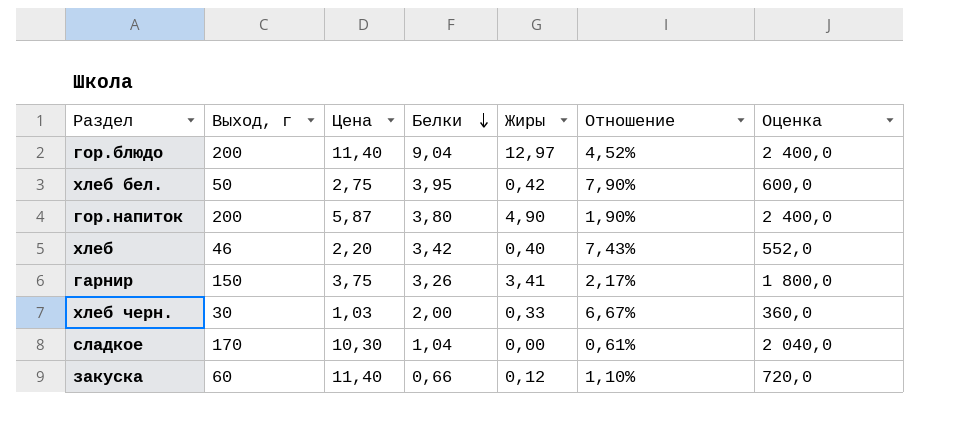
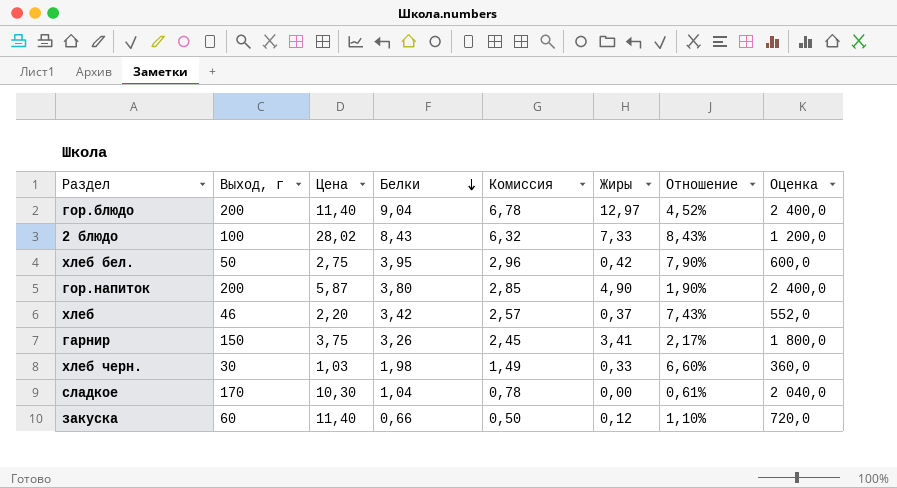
column Комиссия | formula: none -> [Белки] * 0,75
row 2 блюдо: none -> 100 | 28,02 | 8,43 | 6,32 | 7,33 | 8,43% | 1 200,0
хлеб | Жиры: 0,40 -> 0,37
хлеб черн. | Белки: 2,00 -> 1,98
хлеб черн. | Отношение: 6,67% -> 6,60%

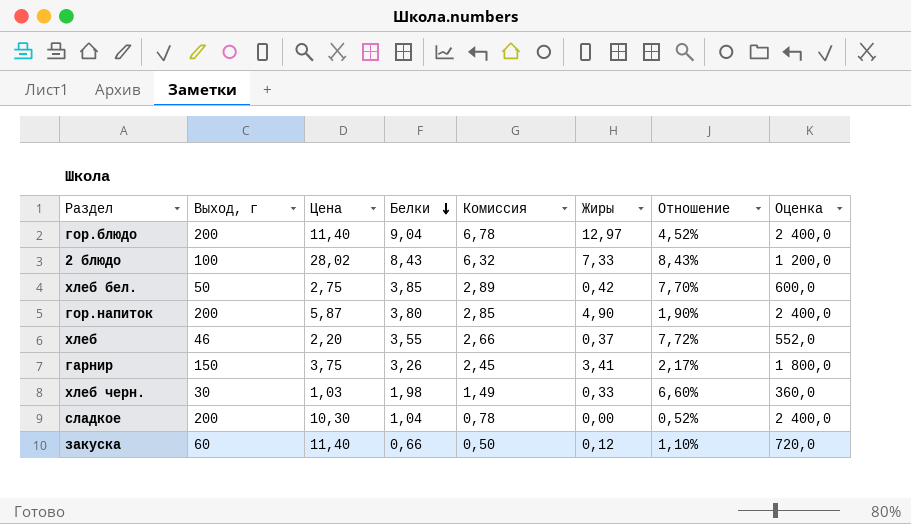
хлеб бел. | Белки: 3,95 -> 3,85
хлеб бел. | Комиссия: 2,96 -> 2,89
хлеб бел. | Отношение: 7,90% -> 7,70%
хлеб | Белки: 3,42 -> 3,55
хлеб | Комиссия: 2,57 -> 2,66
хлеб | Отношение: 7,43% -> 7,72%
сладкое | Выход, г: 170 -> 200
сладкое | Отношение: 0,61% -> 0,52%
сладкое | Оценка: 2 040,0 -> 2 400,0

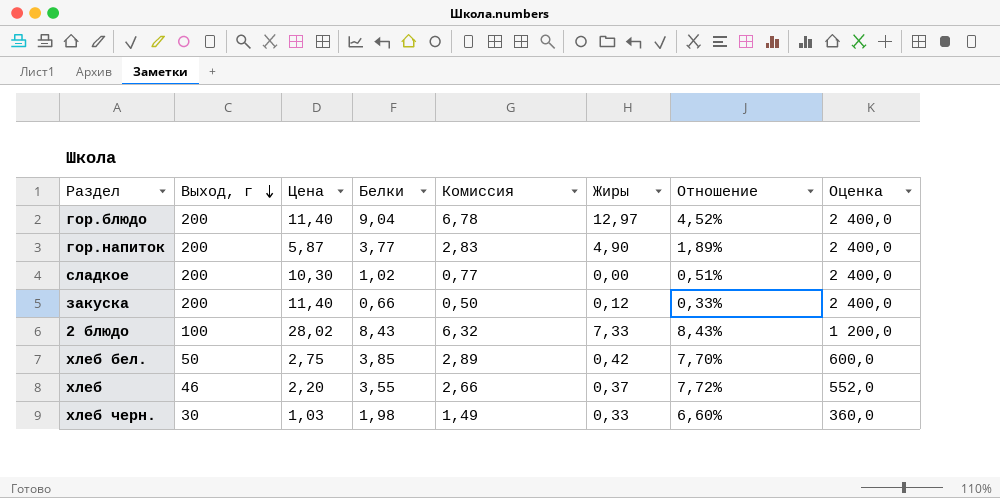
row order: Белки descending -> Выход, г descending
row гарнир: 150 | 3,75 | 3,26 | 2,45 | 3,41 | 2,17% | 1 800,0 -> none
гор.напиток | Белки: 3,80 -> 3,77
гор.напиток | Комиссия: 2,85 -> 2,83
гор.напиток | Отношение: 1,90% -> 1,89%
сладкое | Белки: 1,04 -> 1,02
сладкое | Комиссия: 0,78 -> 0,77
сладкое | Отношение: 0,52% -> 0,51%
закуска | Выход, г: 60 -> 200
закуска | Отношение: 1,10% -> 0,33%
закуска | Оценка: 720,0 -> 2 400,0

